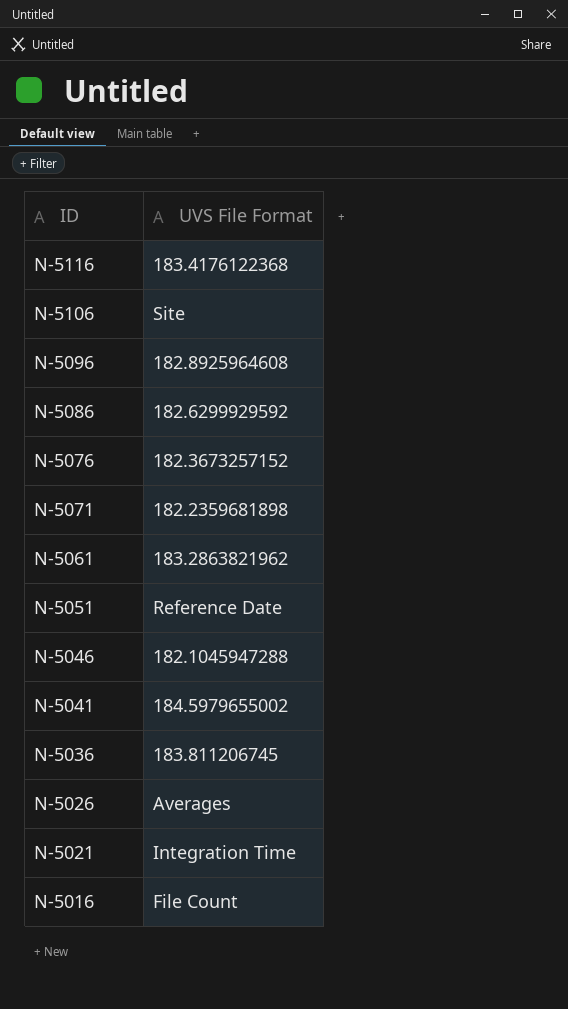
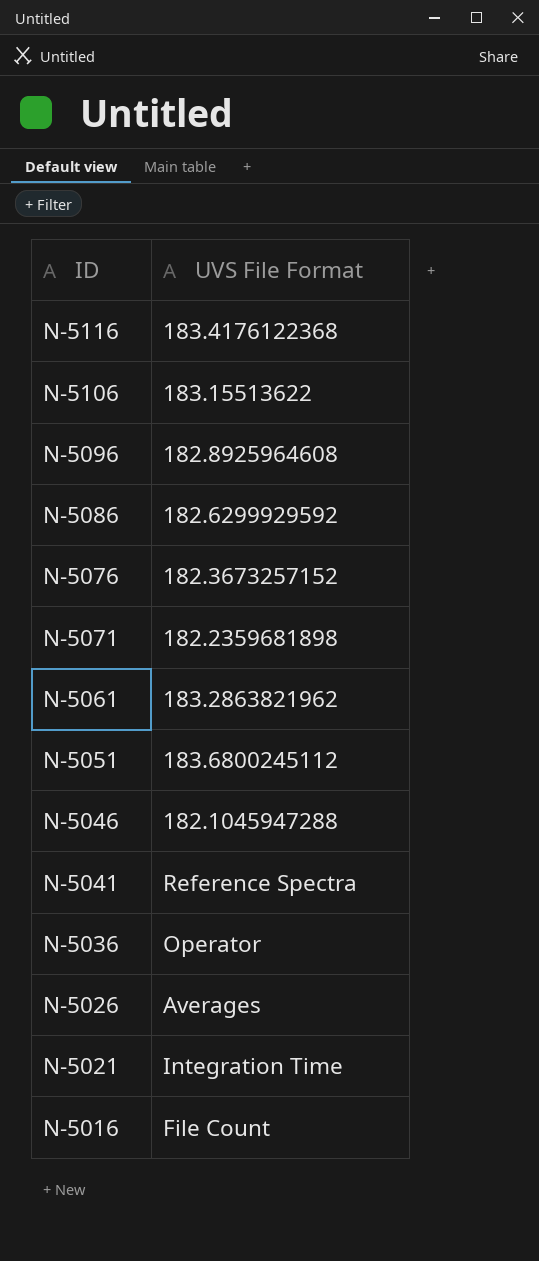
N-5106 | UVS File Format: Site -> 183.15513622
N-5051 | UVS File Format: Reference Date -> 183.6800245112
N-5041 | UVS File Format: 184.5979655002 -> Reference Spectra
N-5036 | UVS File Format: 183.811206745 -> Operator

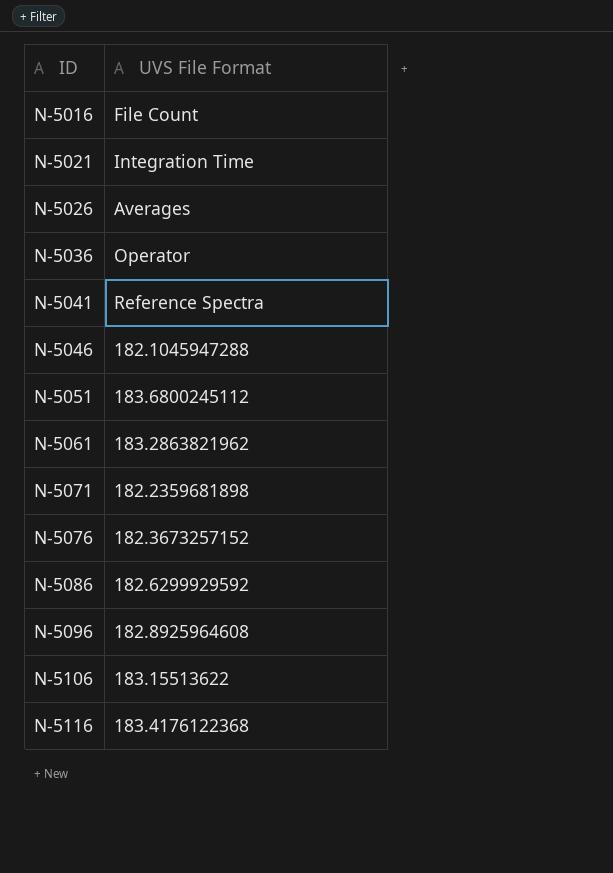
row order: ID descending -> ID ascending

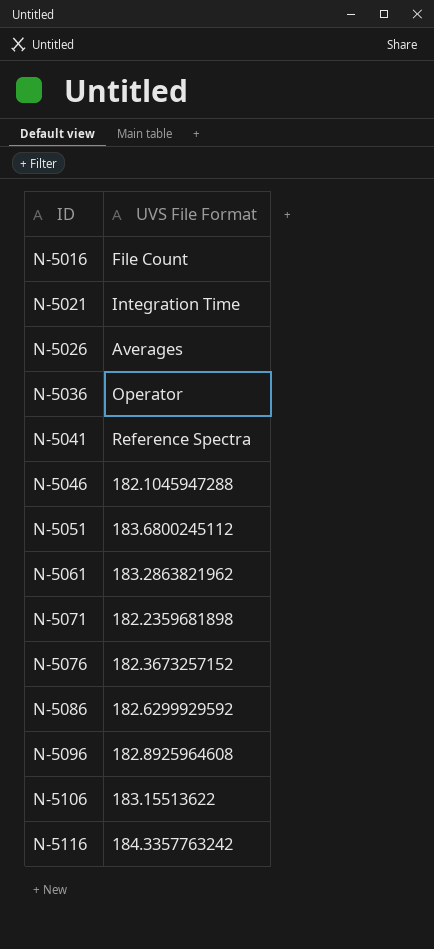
N-5116 | UVS File Format: 183.4176122368 -> 184.3357763242

